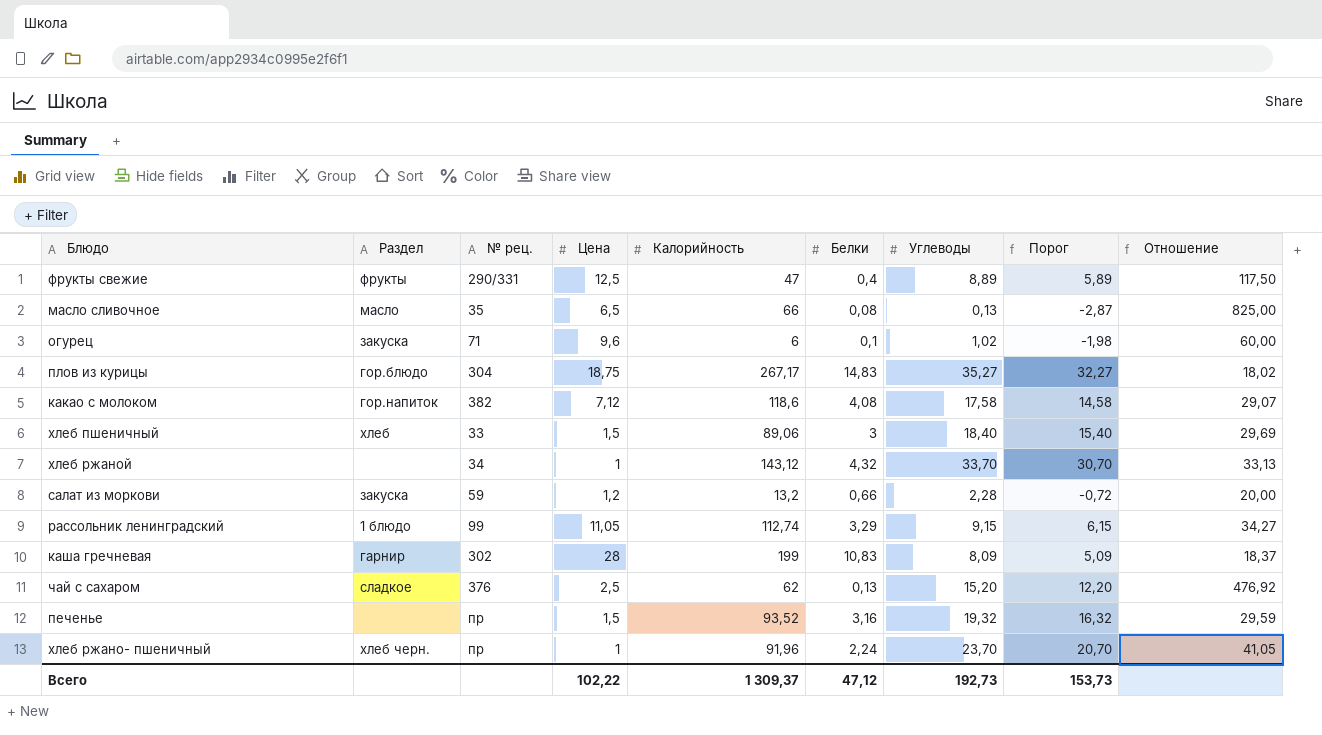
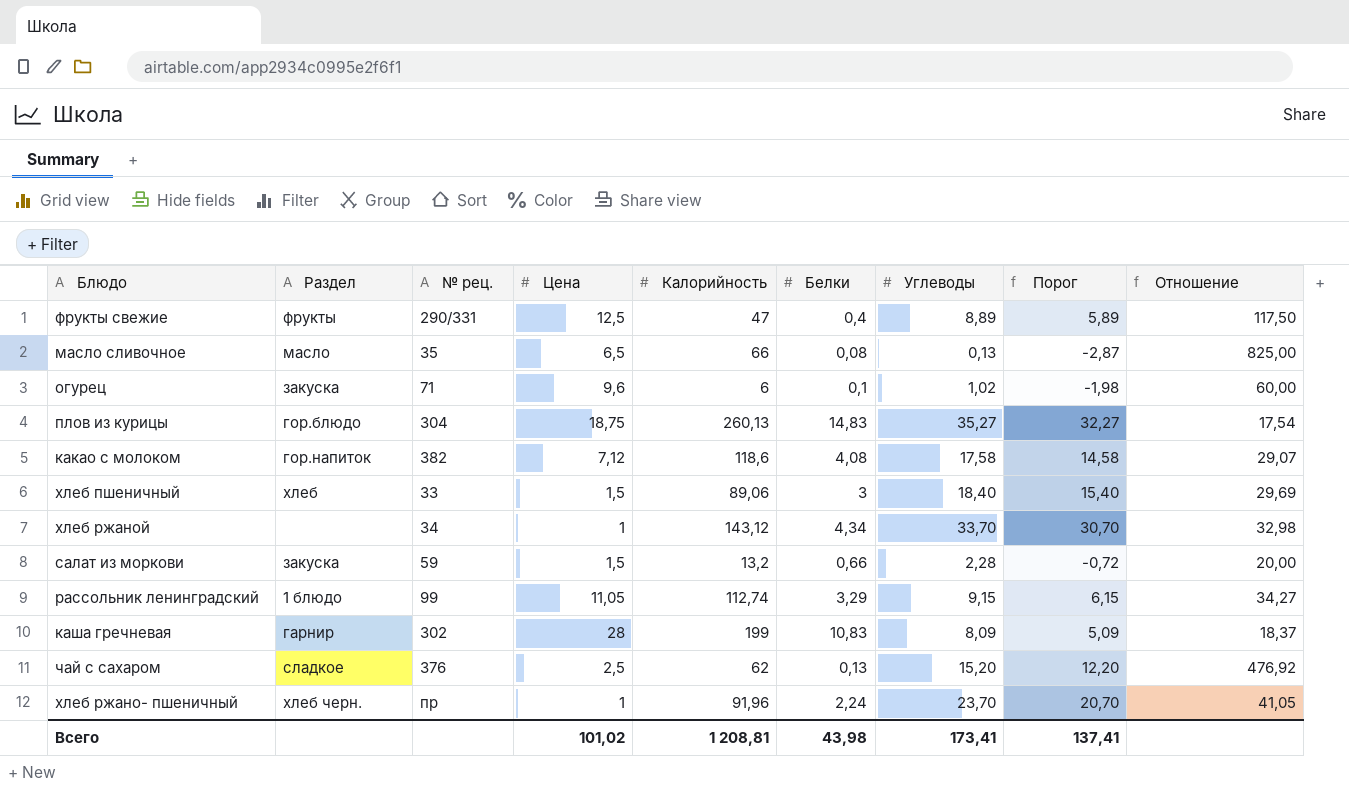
row печенье: none | пр | 1,5 | 93,52 | 3,16 | 19,32 | 16,32 | 29,59 -> none
плов из курицы | Калорийность: 267,17 -> 260,13
плов из курицы | Отношение: 18,02 -> 17,54
хлеб ржаной | Белки: 4,32 -> 4,34
хлеб ржаной | Отношение: 33,13 -> 32,98
салат из моркови | Цена: 1,2 -> 1,5
Всего | Цена: 102,22 -> 101,02
Всего | Калорийность: 1 309,37 -> 1 208,81
Всего | Белки: 47,12 -> 43,98
Всего | Углеводы: 192,73 -> 173,41
Всего | Порог: 153,73 -> 137,41

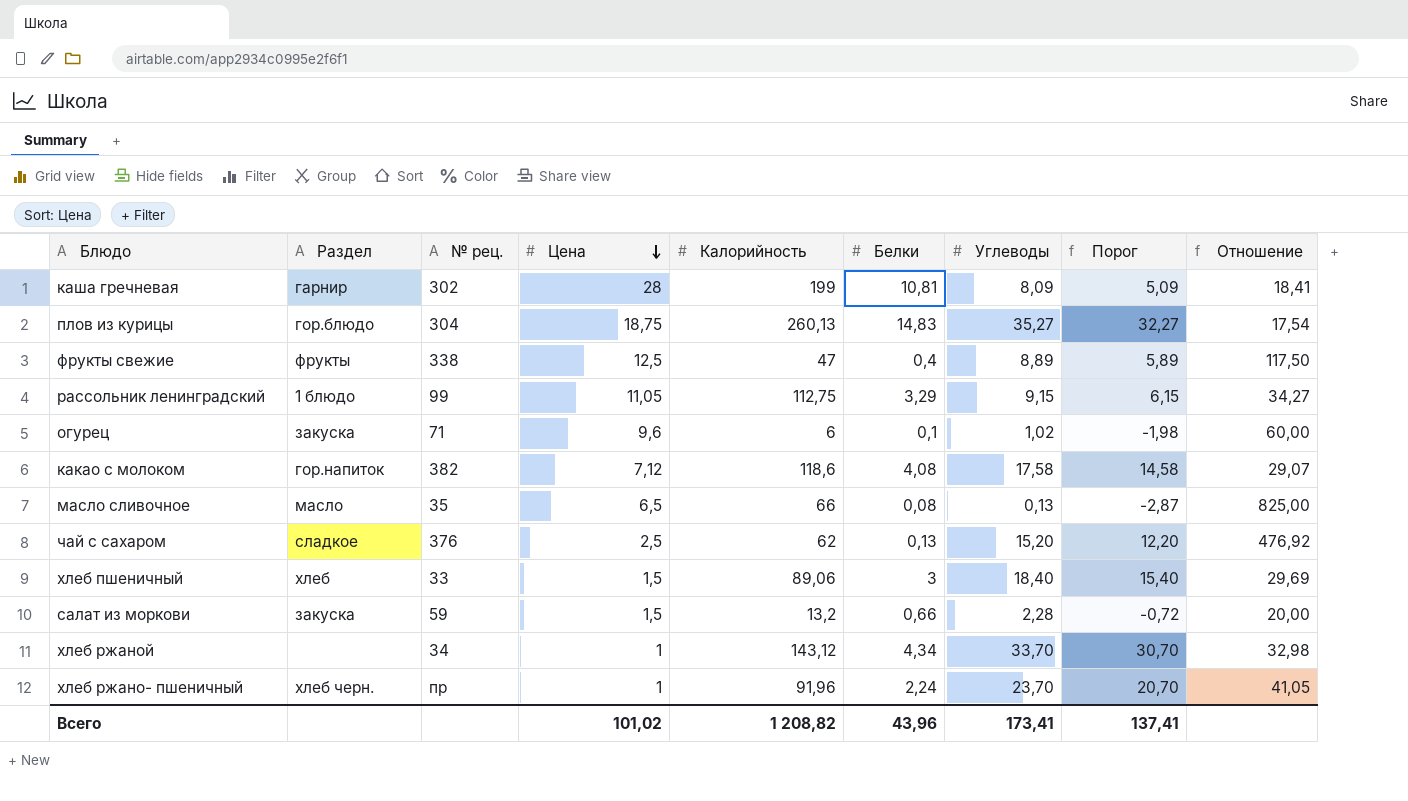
row order: none -> Цена descending
каша гречневая | Белки: 10,83 -> 10,81
каша гречневая | Отношение: 18,37 -> 18,41
фрукты свежие | № рец.: 290/331 -> 338
рассольник ленинградский | Калорийность: 112,74 -> 112,75
Всего | Калорийность: 1 208,81 -> 1 208,82
Всего | Белки: 43,98 -> 43,96

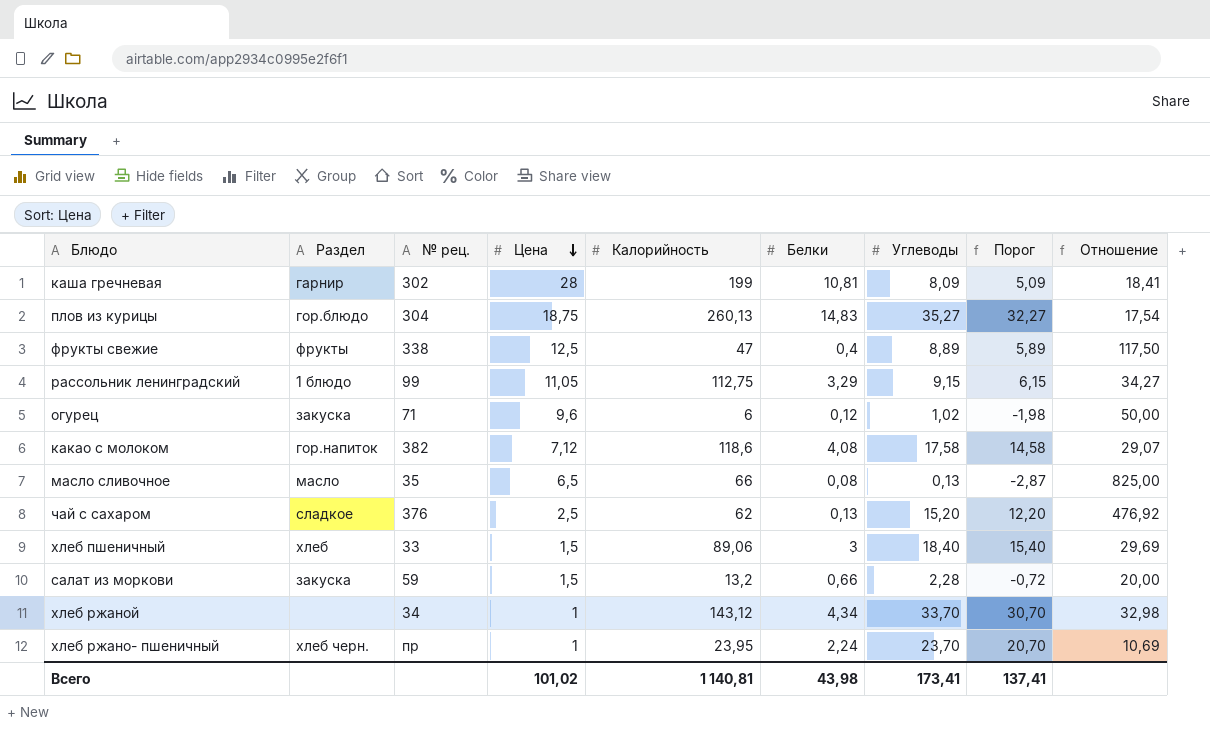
огурец | Белки: 0,1 -> 0,12
огурец | Отношение: 60,00 -> 50,00
хлеб ржано- пшеничный | Калорийность: 91,96 -> 23,95
хлеб ржано- пшеничный | Отношение: 41,05 -> 10,69
Всего | Калорийность: 1 208,82 -> 1 140,81
Всего | Белки: 43,96 -> 43,98

